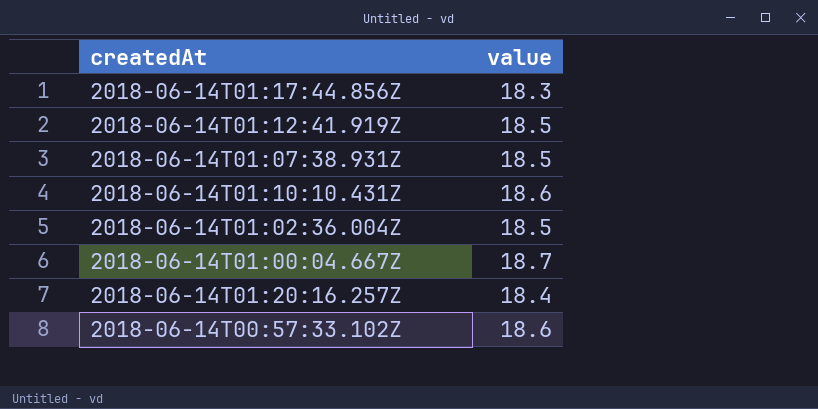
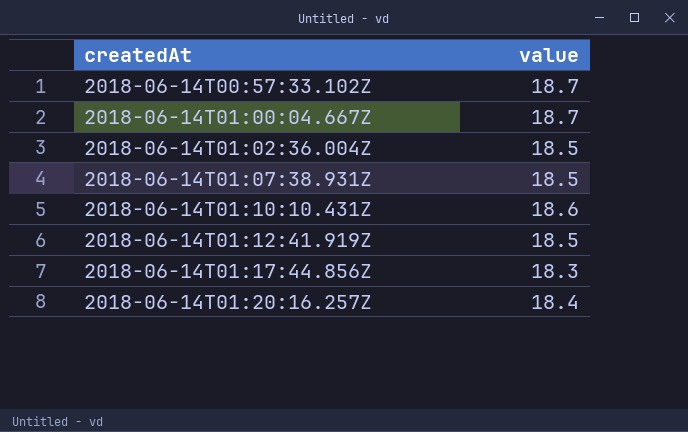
row order: none -> createdAt ascending
2018-06-14T00:57:33.102Z | value: 18.6 -> 18.7

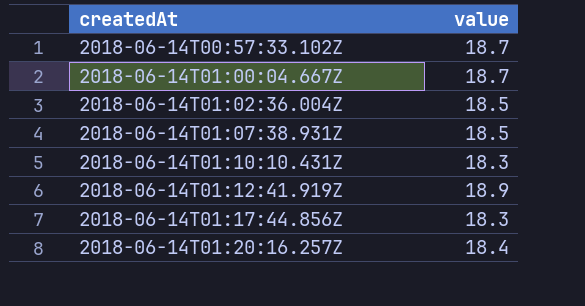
2018-06-14T01:10:10.431Z | value: 18.6 -> 18.3
2018-06-14T01:12:41.919Z | value: 18.5 -> 18.9

